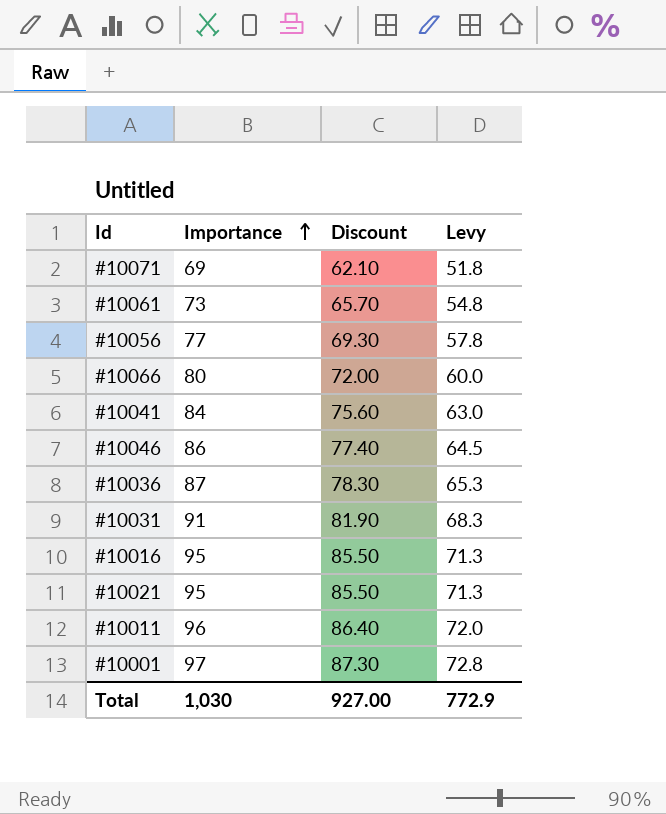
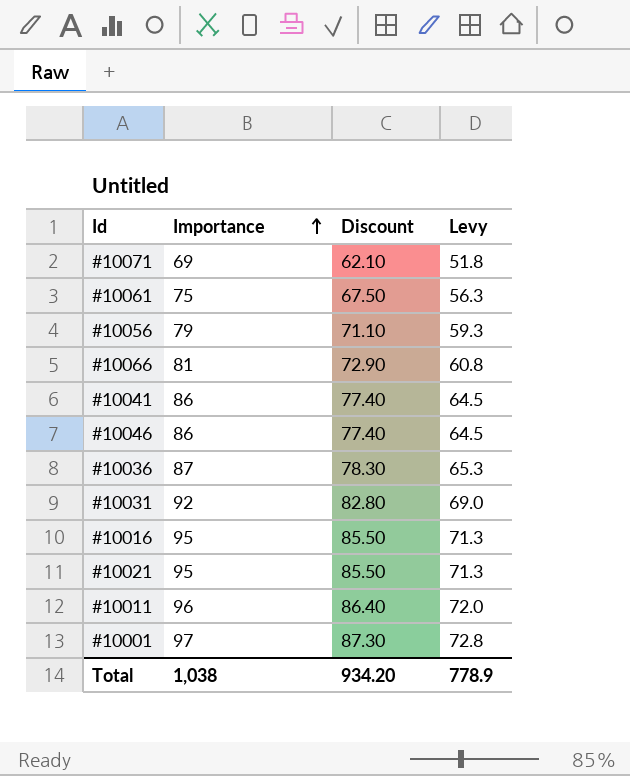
#10061 | Importance: 73 -> 75
#10061 | Discount: 65.70 -> 67.50
#10061 | Levy: 54.8 -> 56.3
#10056 | Importance: 77 -> 79
#10056 | Discount: 69.30 -> 71.10
#10056 | Levy: 57.8 -> 59.3
#10066 | Importance: 80 -> 81
#10066 | Discount: 72.00 -> 72.90
#10066 | Levy: 60.0 -> 60.8
#10041 | Importance: 84 -> 86
#10041 | Discount: 75.60 -> 77.40
#10041 | Levy: 63.0 -> 64.5
#10031 | Importance: 91 -> 92
#10031 | Discount: 81.90 -> 82.80
#10031 | Levy: 68.3 -> 69.0
Total | Importance: 1,030 -> 1,038
Total | Discount: 927.00 -> 934.20
Total | Levy: 772.9 -> 778.9

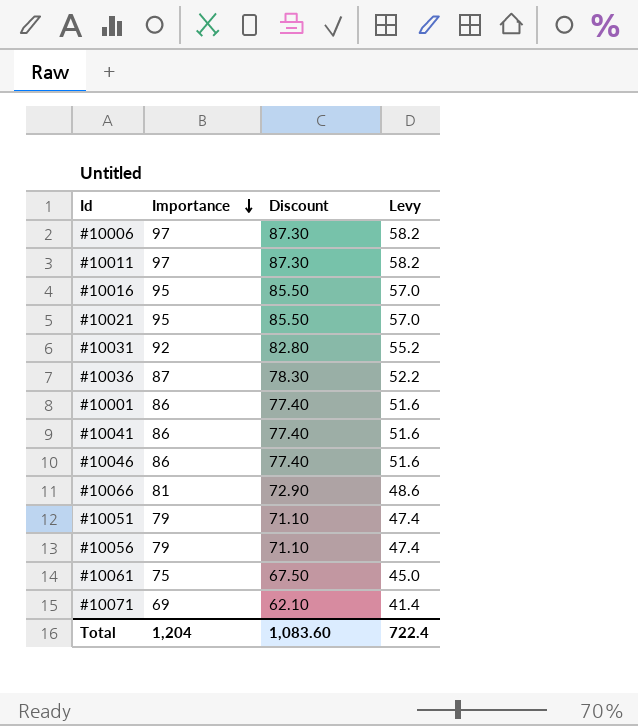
row order: Importance ascending -> Importance descending
column Levy | formula: [Importance] * 0.75 -> [Importance] * 0.6
row #10006: none -> 97 | 87.30 | 58.2
#10011 | Importance: 96 -> 97
#10011 | Discount: 86.40 -> 87.30
#10001 | Importance: 97 -> 86
#10001 | Discount: 87.30 -> 77.40
row #10051: none -> 79 | 71.10 | 47.4
Total | Importance: 1,038 -> 1,204
Total | Discount: 934.20 -> 1,083.60
Total | Levy: 778.9 -> 722.4

